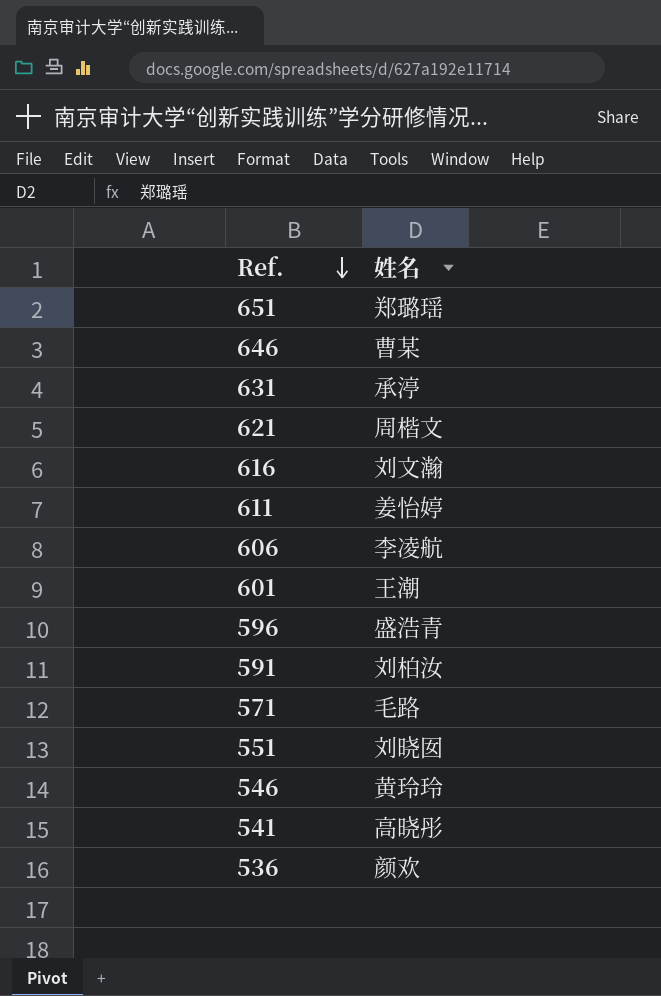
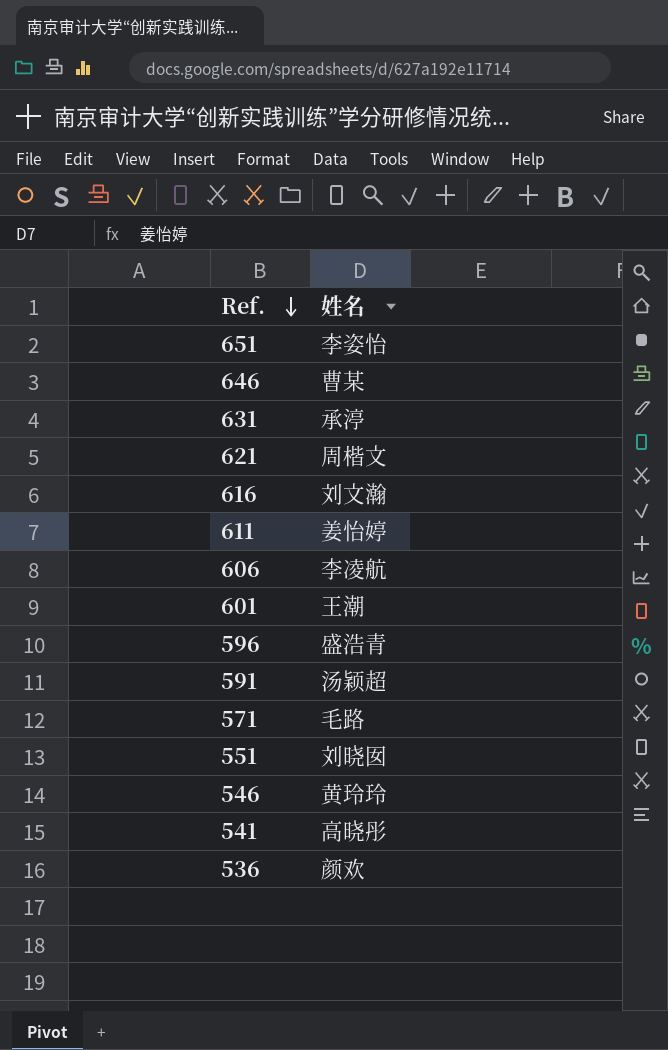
651 | 姓名: 郑璐瑶 -> 李姿怡
591 | 姓名: 刘柏汝 -> 汤颖超

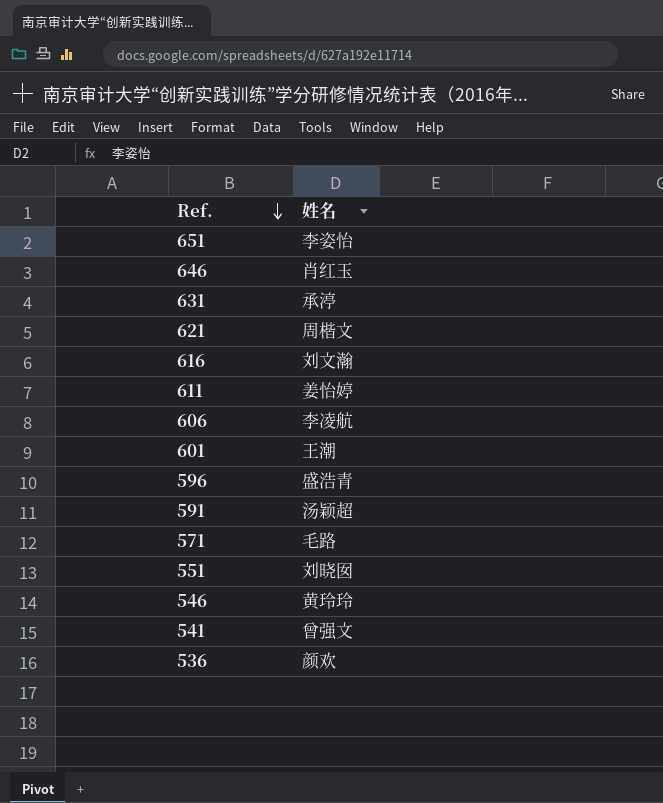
646 | 姓名: 曹某 -> 肖红玉
541 | 姓名: 高晓彤 -> 曾强文

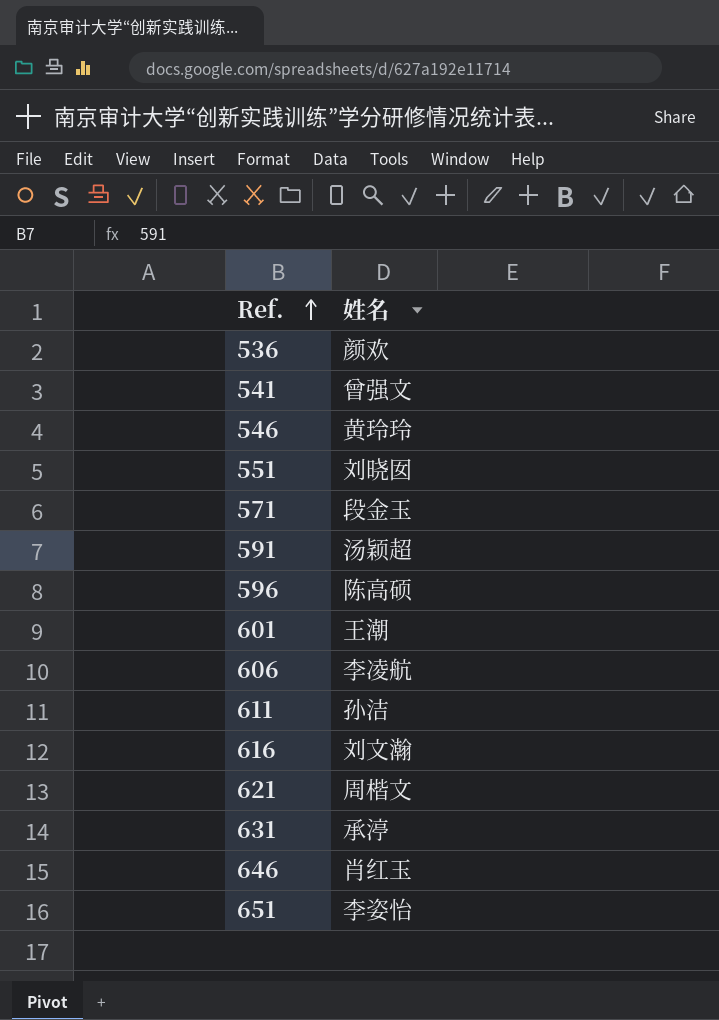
row order: Ref. descending -> Ref. ascending
571 | 姓名: 毛路 -> 段金玉
596 | 姓名: 盛浩青 -> 陈高硕
611 | 姓名: 姜怡婷 -> 孙洁

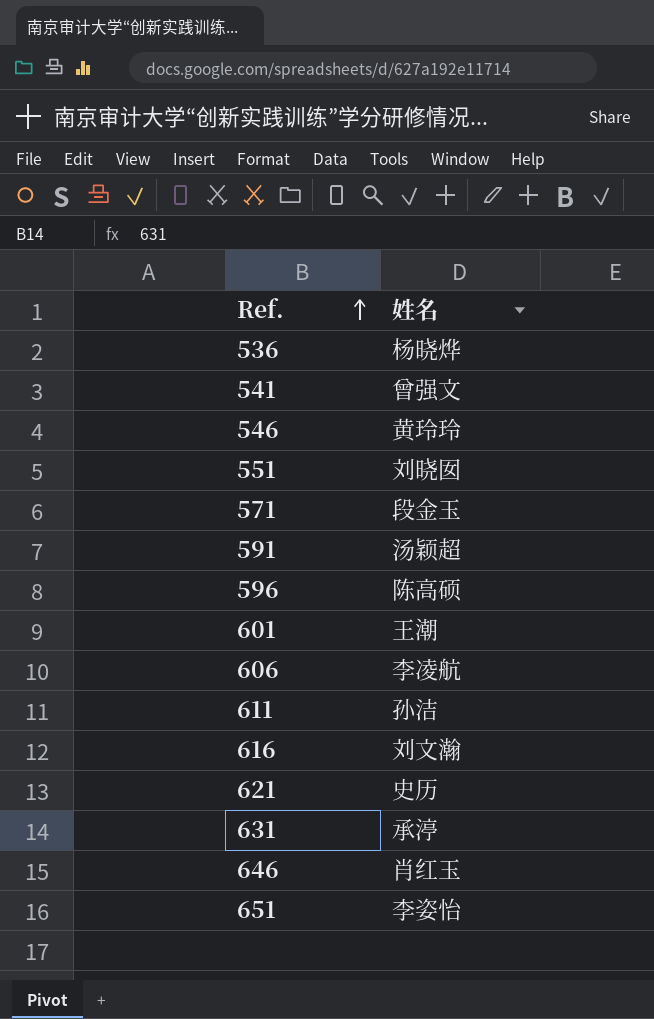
536 | 姓名: 颜欢 -> 杨晓烨
621 | 姓名: 周楷文 -> 史历

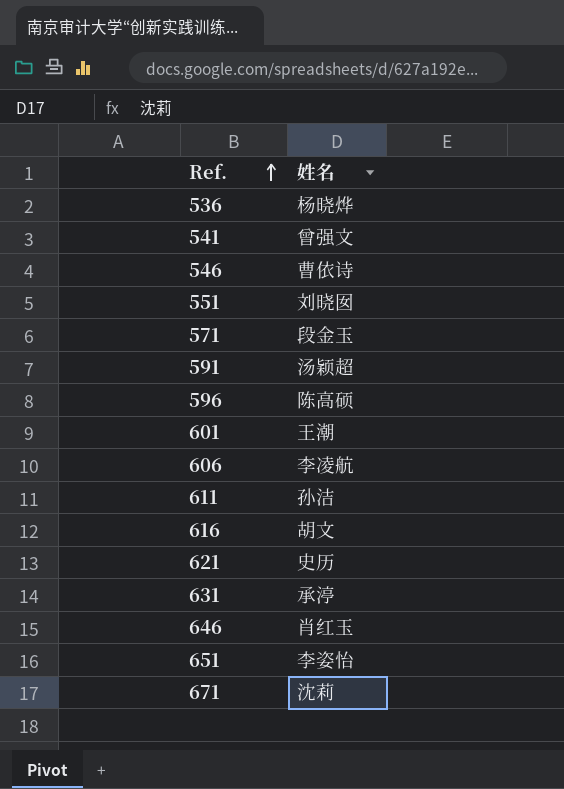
546 | 姓名: 黄玲玲 -> 曹依诗
616 | 姓名: 刘文瀚 -> 胡文
row 671: none -> 沈莉

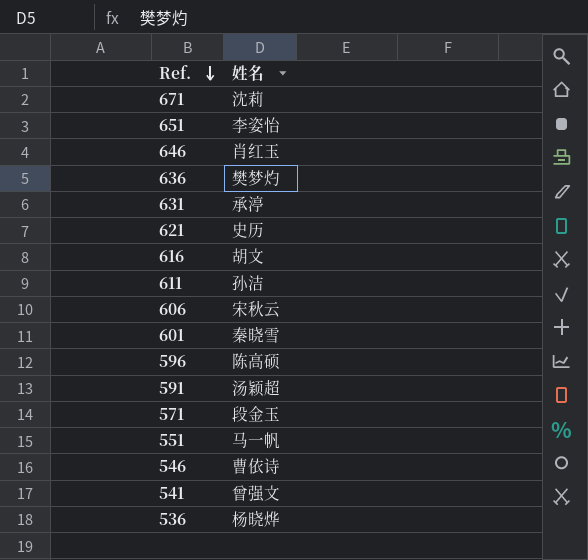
row order: Ref. ascending -> Ref. descending
row 636: none -> 樊梦灼
606 | 姓名: 李凌航 -> 宋秋云
601 | 姓名: 王潮 -> 秦晓雪
551 | 姓名: 刘晓囡 -> 马一帆

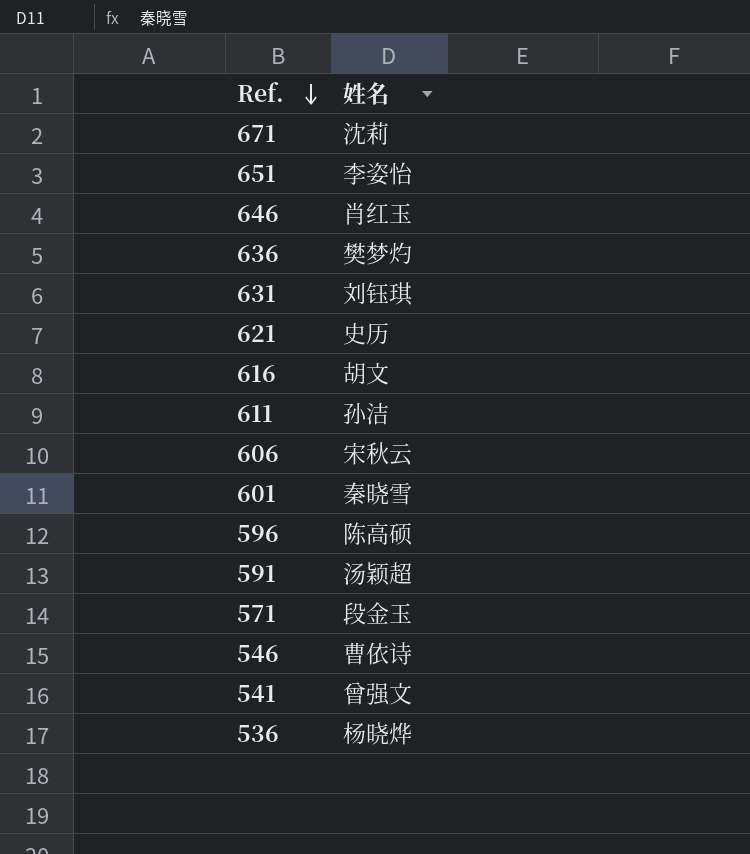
row 551: 马一帆 -> none
631 | 姓名: 承渟 -> 刘钰琪

